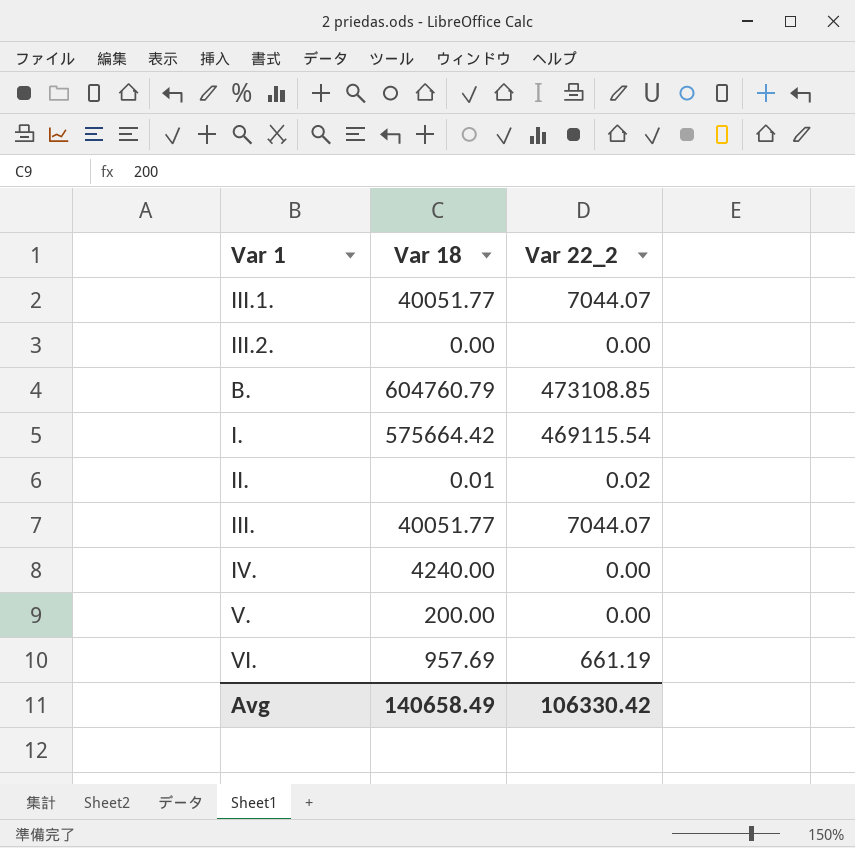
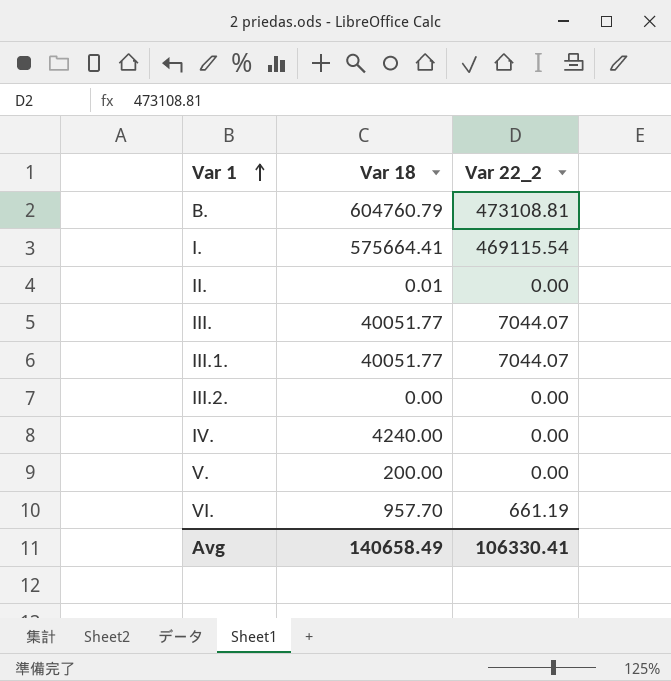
row order: none -> Var 1 ascending
B. | Var 22_2: 473108.85 -> 473108.81
I. | Var 18: 575664.42 -> 575664.41
II. | Var 22_2: 0.02 -> 0.00
VI. | Var 18: 957.69 -> 957.70
Avg | Var 22_2: 106330.42 -> 106330.41

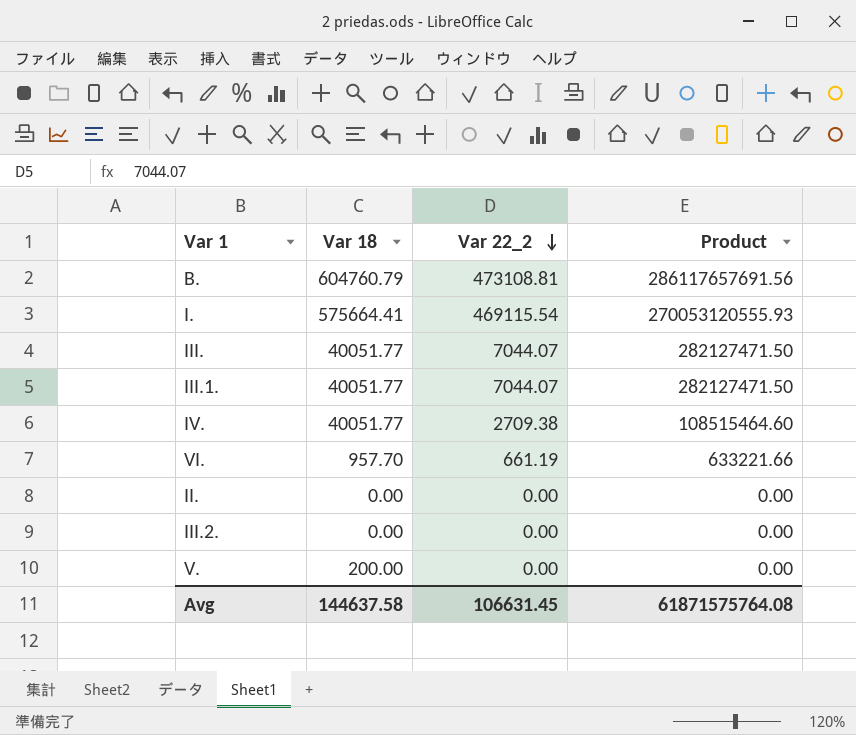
row order: Var 1 ascending -> Var 22_2 descending
column Product | formula: none -> [Var 18] * [Var 22_2]
IV. | Var 18: 4240.00 -> 40051.77
IV. | Var 22_2: 0.00 -> 2709.38
II. | Var 18: 0.01 -> 0.00
Avg | Var 18: 140658.49 -> 144637.58
Avg | Var 22_2: 106330.41 -> 106631.45

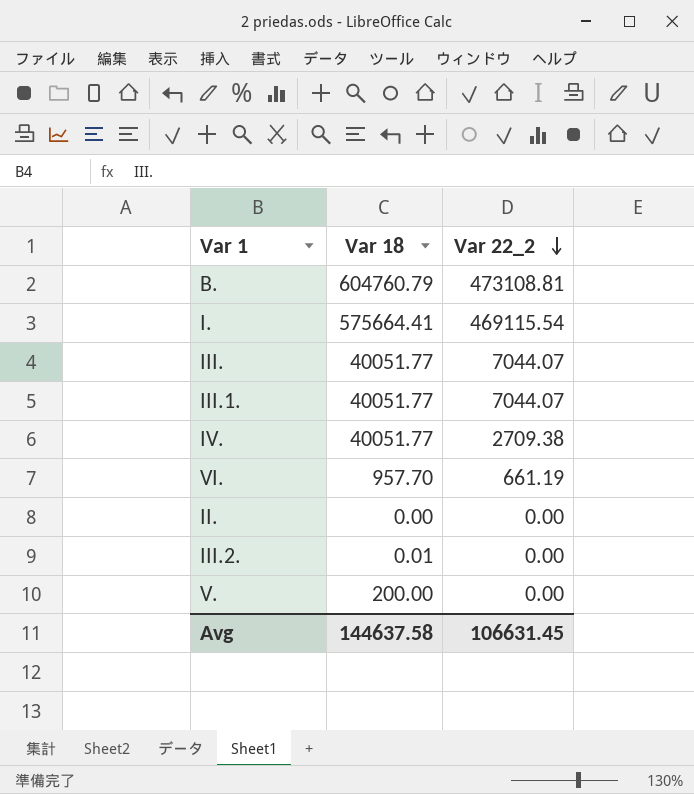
column Product | formula: [Var 18] * [Var 22_2] -> none
III.2. | Var 18: 0.00 -> 0.01

